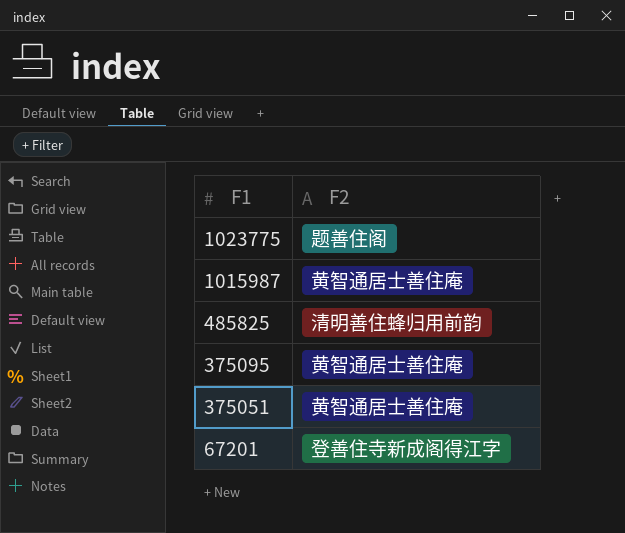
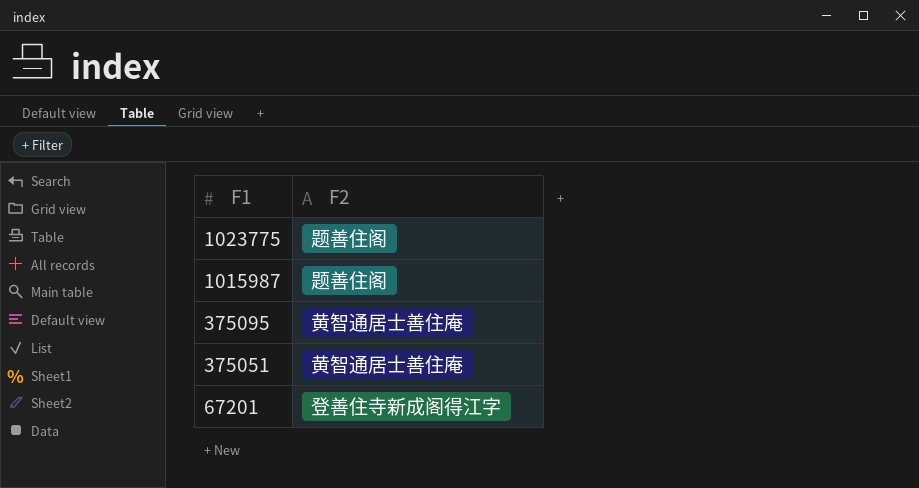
row 485825: 清明善住蜂归用前韵 -> none
1015987 | F2: 黄智通居士善住庵 -> 题善住阁

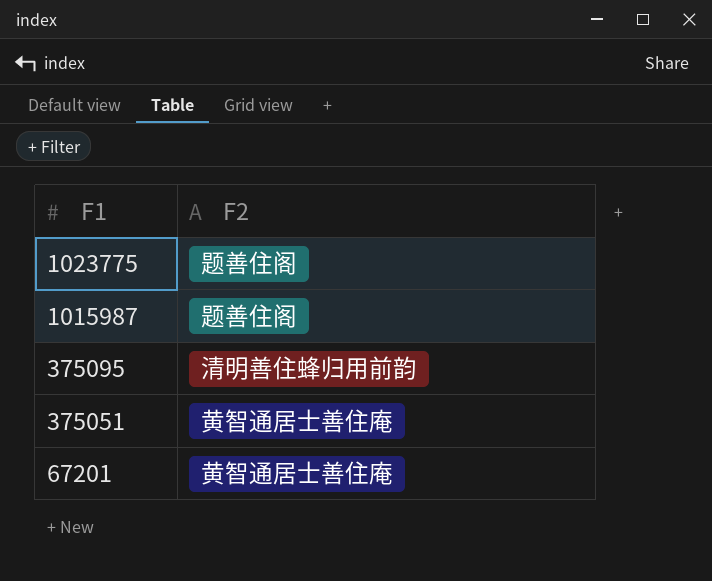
375095 | F2: 黄智通居士善住庵 -> 清明善住蜂归用前韵
67201 | F2: 登善住寺新成阁得江字 -> 黄智通居士善住庵

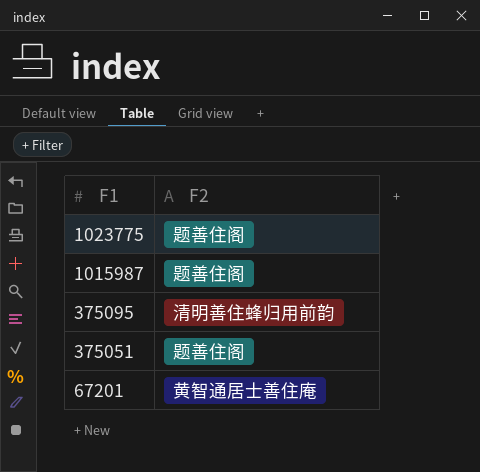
375051 | F2: 黄智通居士善住庵 -> 题善住阁

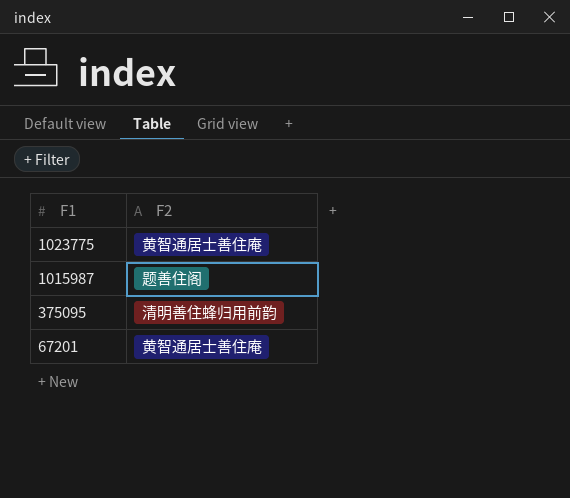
row 375051: 题善住阁 -> none
1023775 | F2: 题善住阁 -> 黄智通居士善住庵

